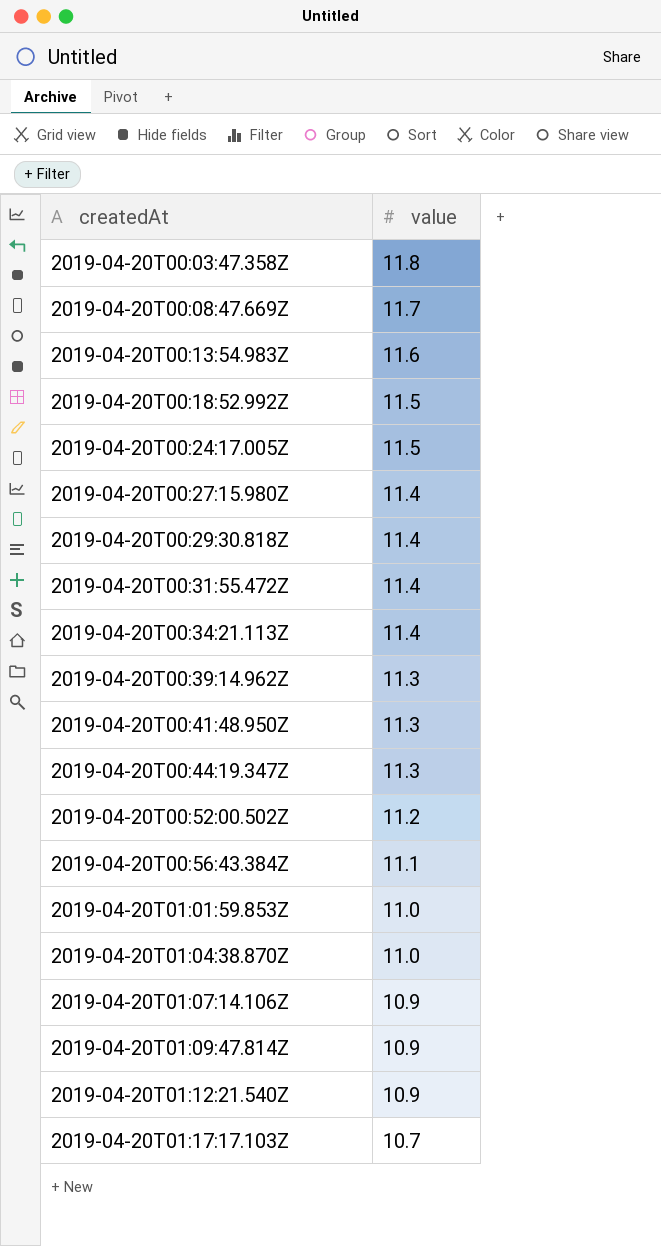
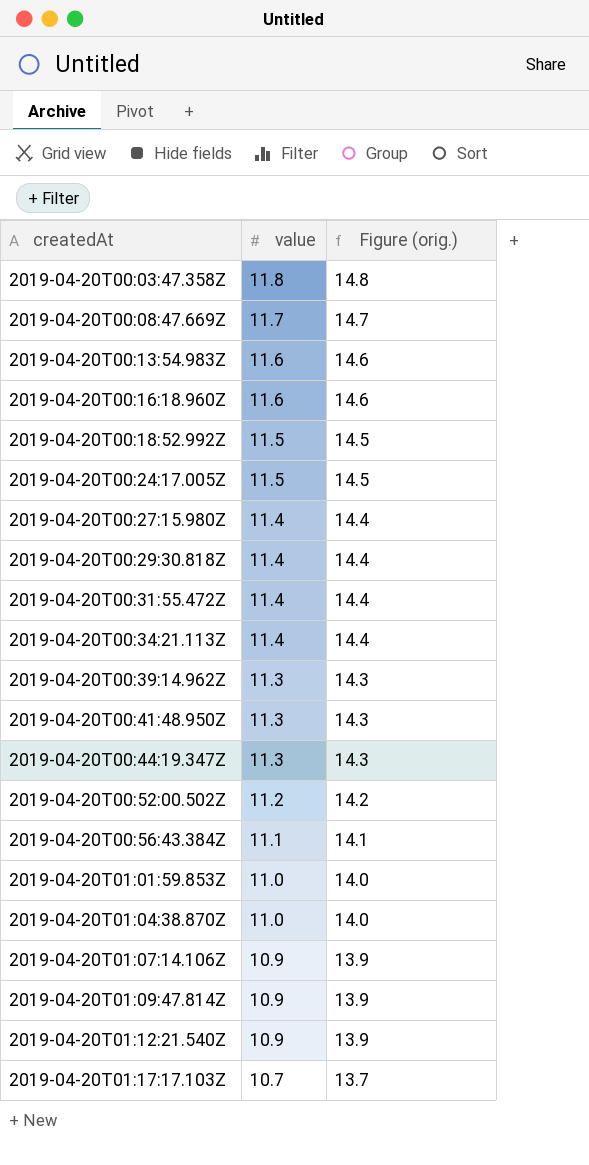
column Figure (orig.) | formula: none -> [value] + 3
row 2019-04-20T00:16:18.960Z: none -> 11.6 | 14.6

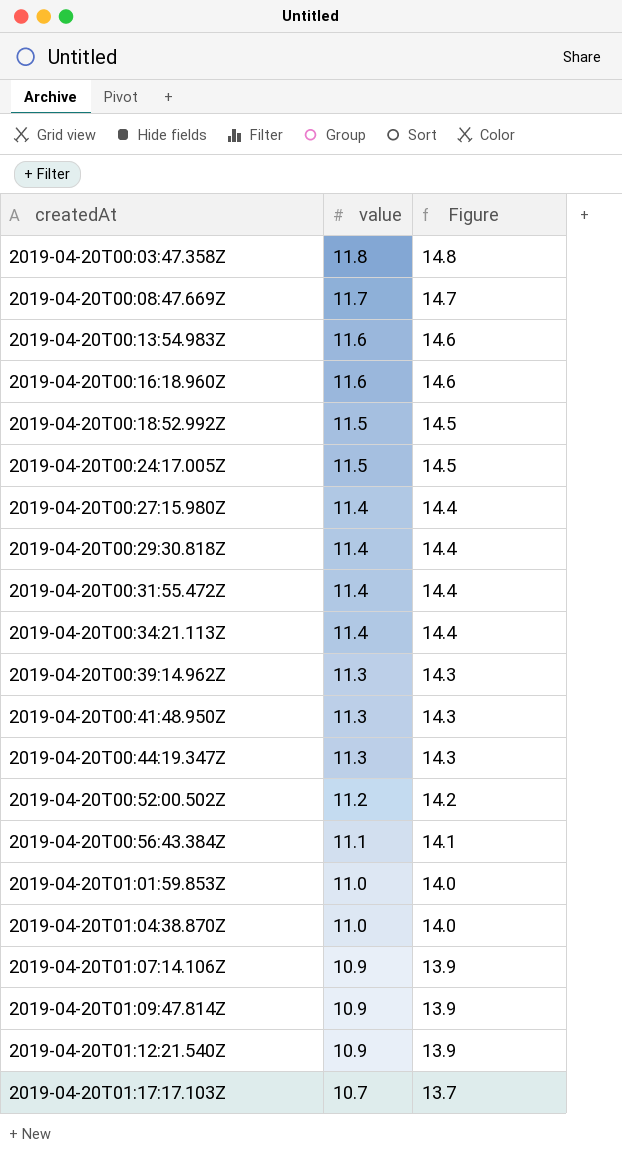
column name: Figure (orig.) -> Figure

